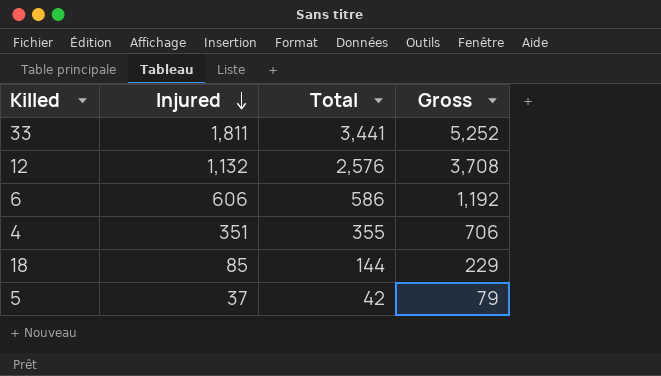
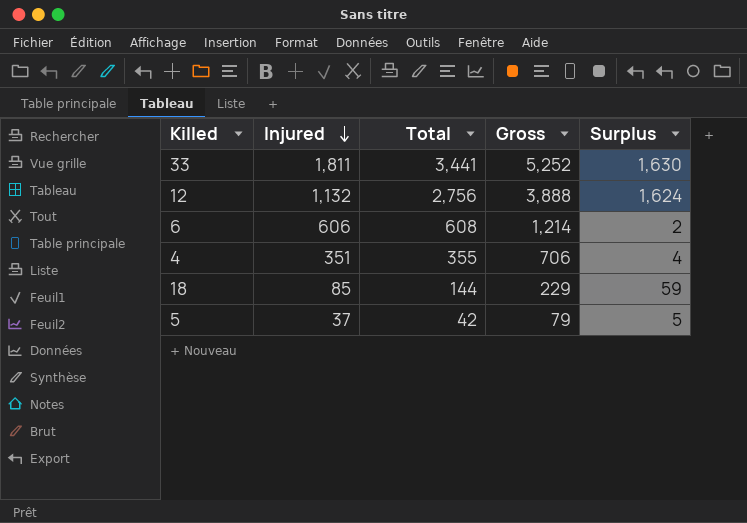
column Surplus | formula: none -> [Total] - [Injured]
12 | Total: 2,576 -> 2,756
12 | Gross: 3,708 -> 3,888
6 | Total: 586 -> 608
6 | Gross: 1,192 -> 1,214

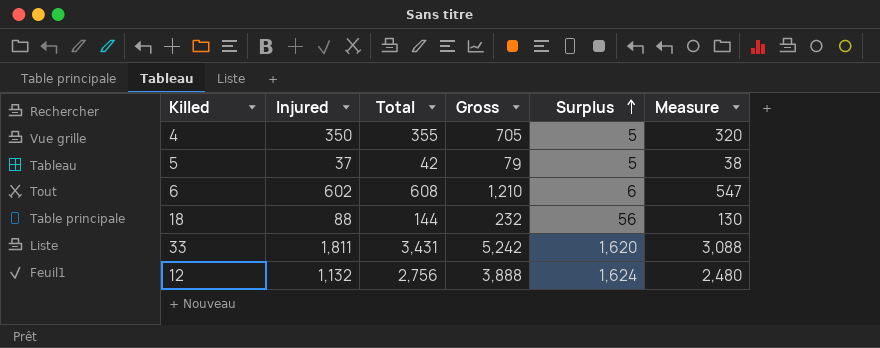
row order: Injured descending -> Surplus ascending
column Measure | formula: none -> [Total] * 0.9
4 | Injured: 351 -> 350
4 | Gross: 706 -> 705
4 | Surplus: 4 -> 5
6 | Injured: 606 -> 602
6 | Gross: 1,214 -> 1,210
6 | Surplus: 2 -> 6
18 | Injured: 85 -> 88
18 | Gross: 229 -> 232
18 | Surplus: 59 -> 56
33 | Total: 3,441 -> 3,431
33 | Gross: 5,252 -> 5,242
33 | Surplus: 1,630 -> 1,620

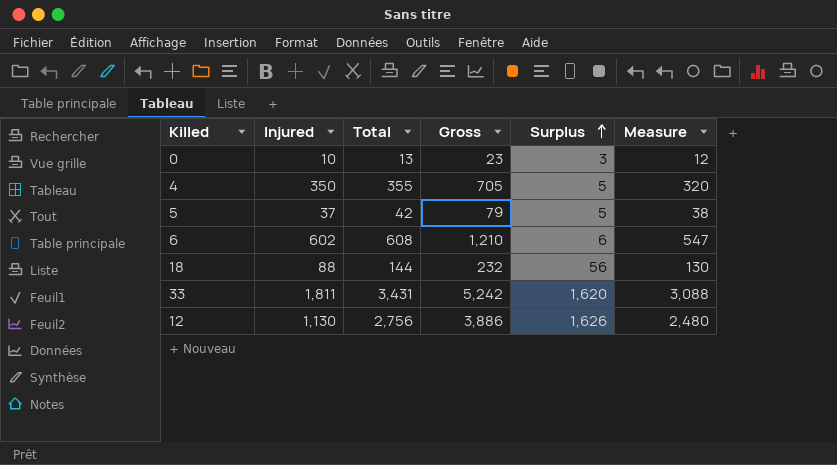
row 0: none -> 10 | 13 | 23 | 3 | 12
12 | Injured: 1,132 -> 1,130
12 | Gross: 3,888 -> 3,886
12 | Surplus: 1,624 -> 1,626

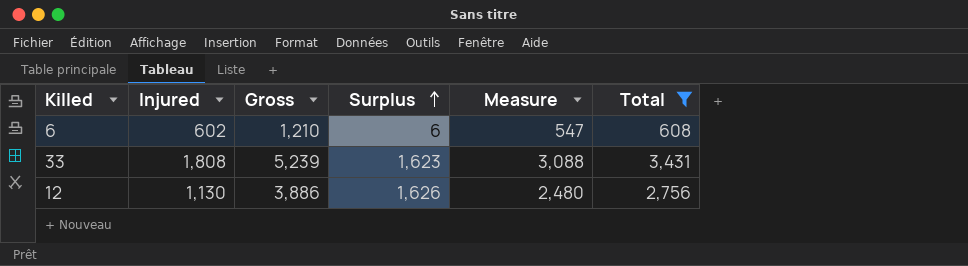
filter: none -> Total >= 608
column Total | position: 3 -> 6
33 | Injured: 1,811 -> 1,808
33 | Gross: 5,242 -> 5,239
33 | Surplus: 1,620 -> 1,623

